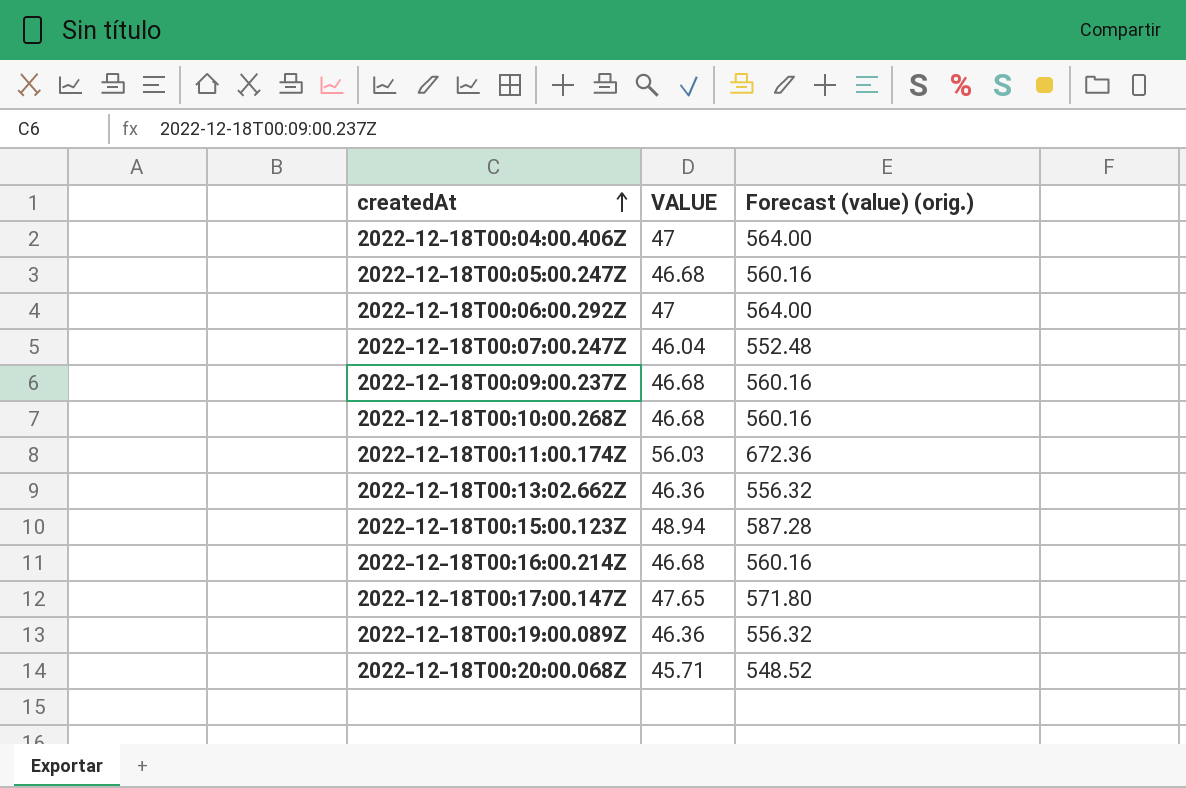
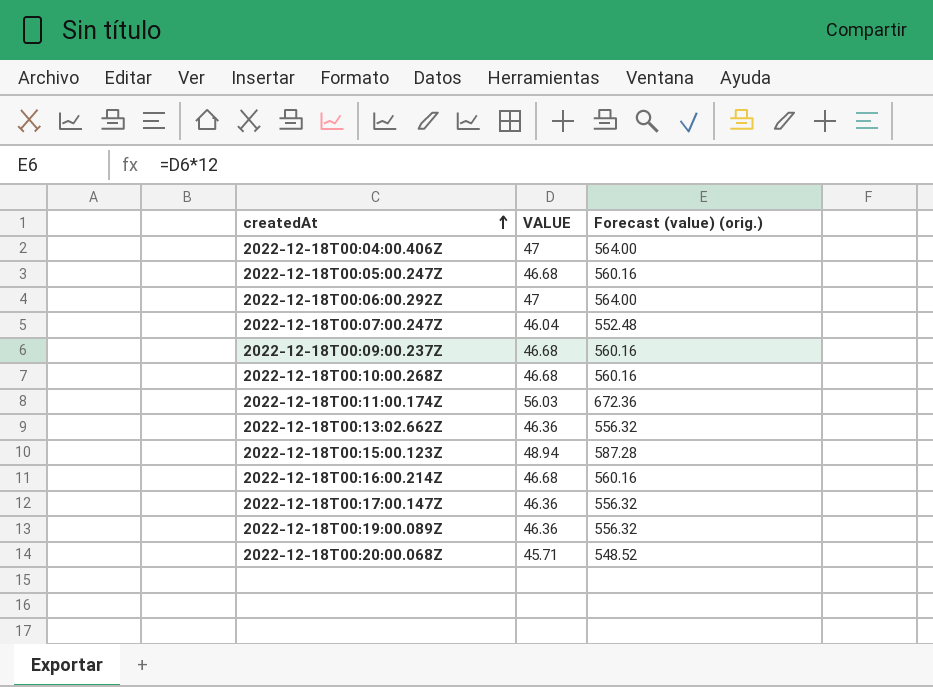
2022-12-18T00:17:00.147Z | VALUE: 47.65 -> 46.36
2022-12-18T00:17:00.147Z | Forecast (value) (orig.): 571.80 -> 556.32

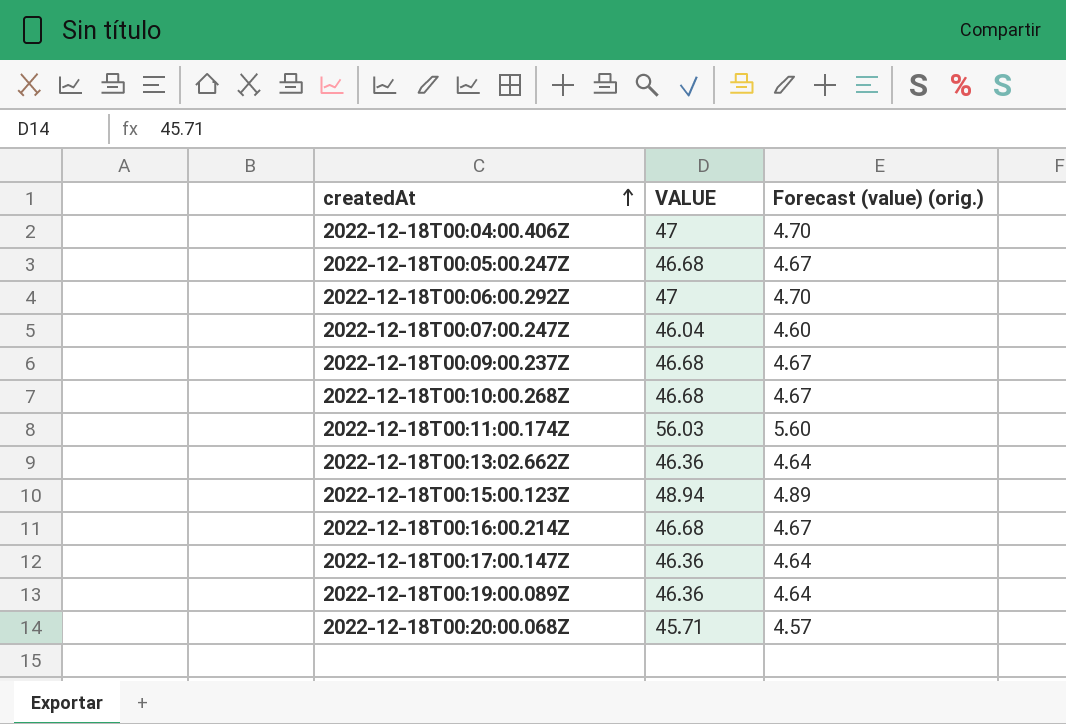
column Forecast (value) (orig.) | formula: [VALUE] * 12 -> [VALUE] * 0.1

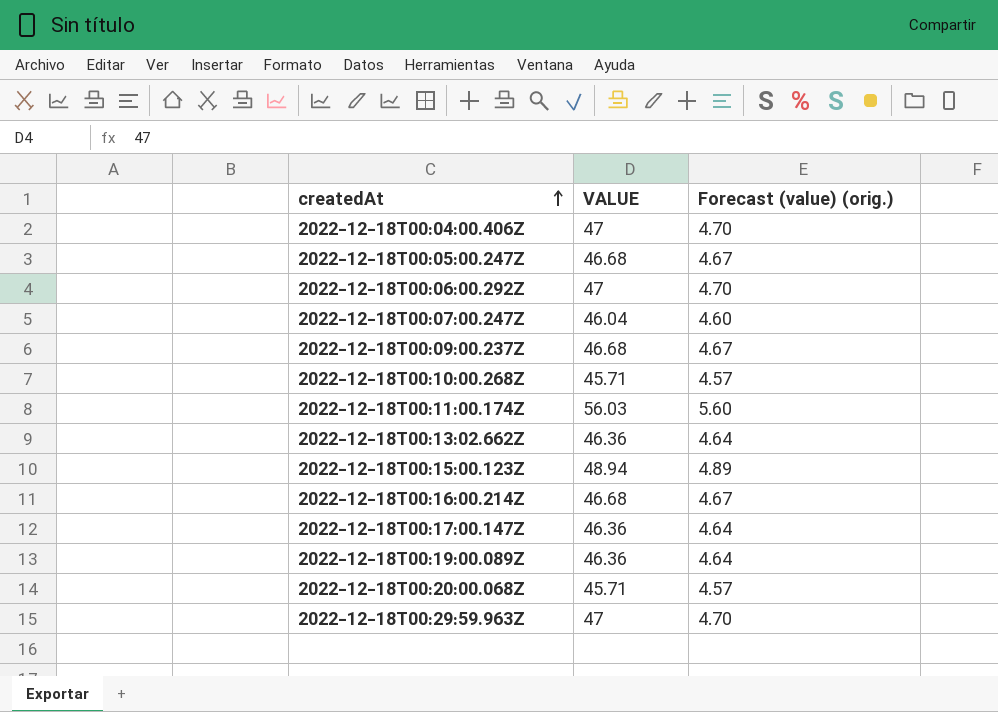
2022-12-18T00:10:00.268Z | VALUE: 46.68 -> 45.71
2022-12-18T00:10:00.268Z | Forecast (value) (orig.): 4.67 -> 4.57
row 2022-12-18T00:29:59.963Z: none -> 47 | 4.70

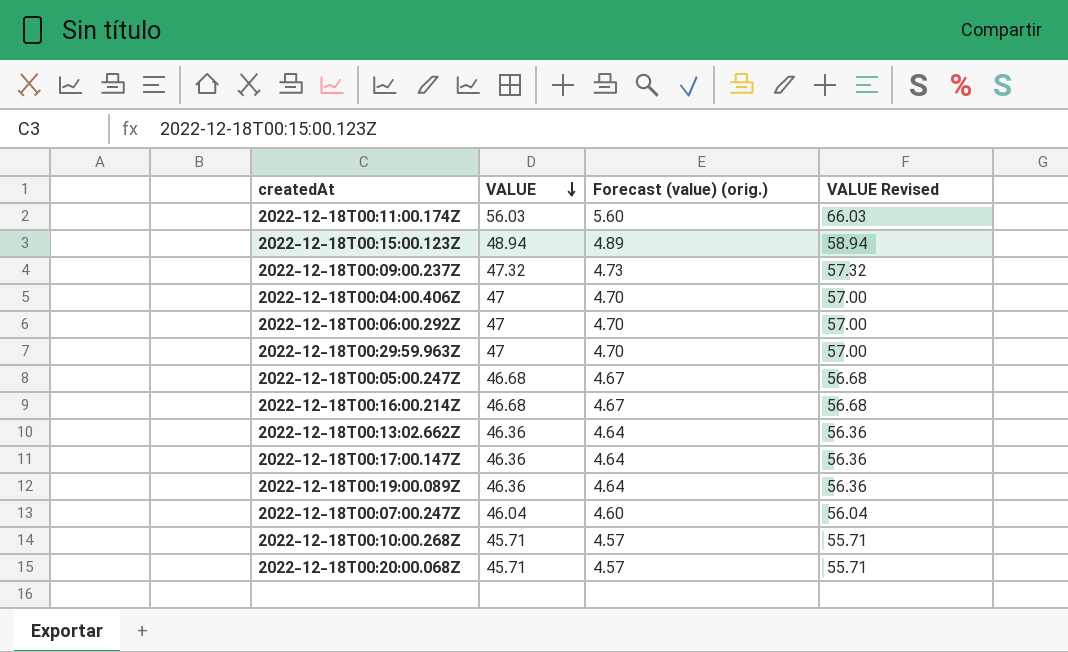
row order: createdAt ascending -> VALUE descending
column VALUE Revised | formula: none -> [VALUE] + 10
2022-12-18T00:09:00.237Z | VALUE: 46.68 -> 47.32
2022-12-18T00:09:00.237Z | Forecast (value) (orig.): 4.67 -> 4.73

